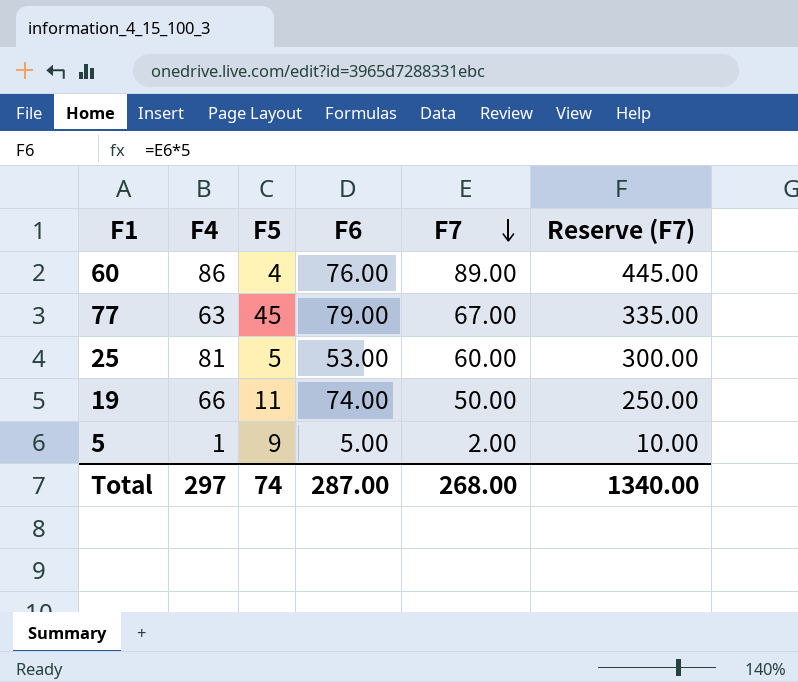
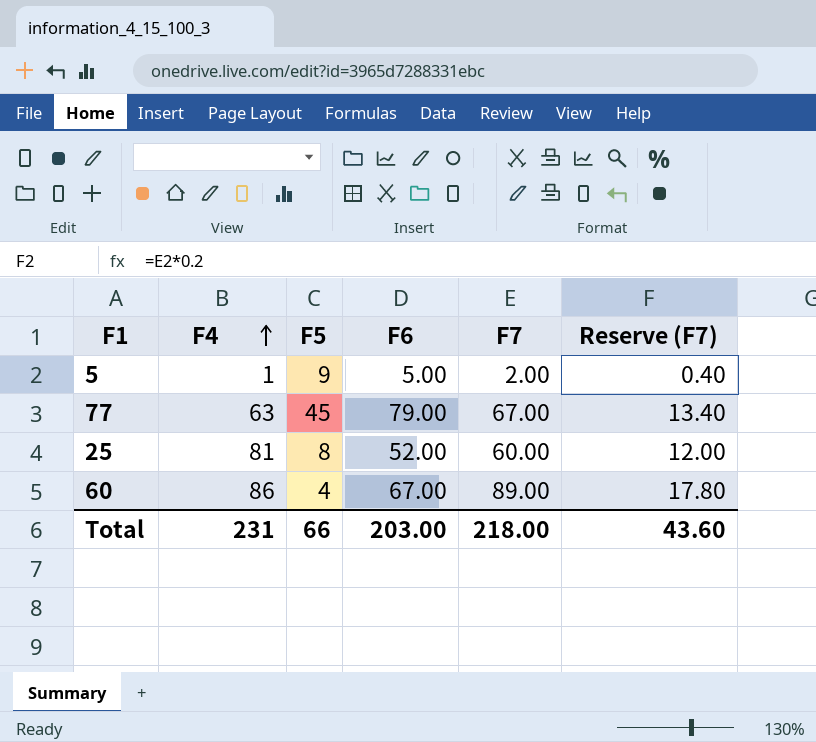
row order: F7 descending -> F4 ascending
column Reserve (F7) | formula: [F7] * 5 -> [F7] * 0.2
row 19: 66 | 11 | 74.00 | 50.00 | 250.00 -> none
25 | F5: 5 -> 8
25 | F6: 53.00 -> 52.00
60 | F6: 76.00 -> 67.00
Total | F4: 297 -> 231
Total | F5: 74 -> 66
Total | F6: 287.00 -> 203.00
Total | F7: 268.00 -> 218.00
Total | Reserve (F7): 1340.00 -> 43.60

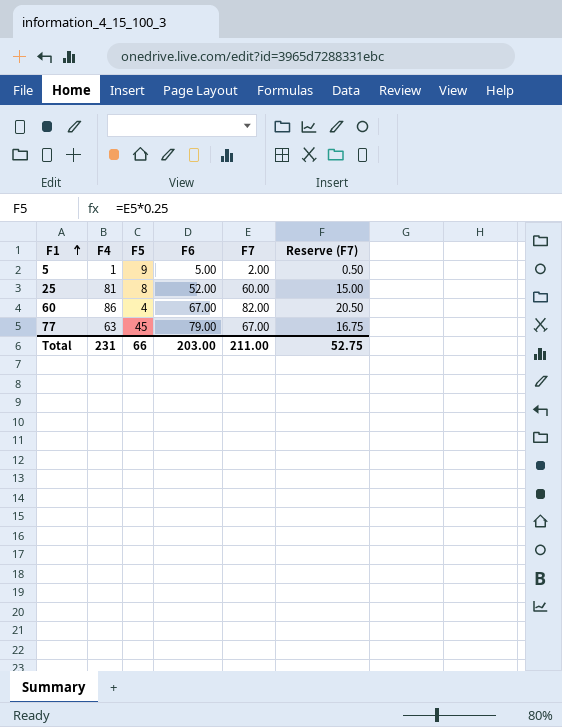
row order: F4 ascending -> F1 ascending
column Reserve (F7) | formula: [F7] * 0.2 -> [F7] * 0.25
60 | F7: 89.00 -> 82.00
Total | F7: 218.00 -> 211.00
Total | Reserve (F7): 43.60 -> 52.75

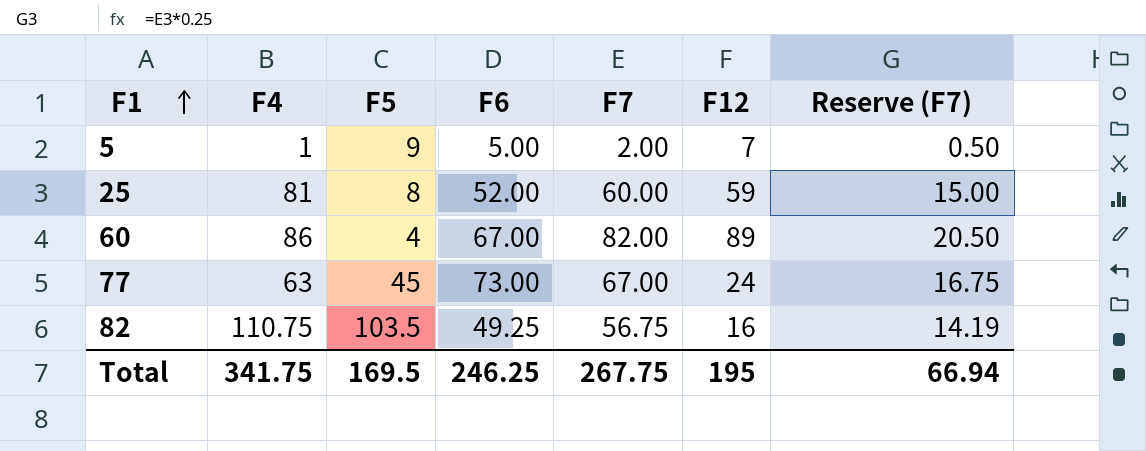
column F12 | position: none -> 6
77 | F6: 79.00 -> 73.00
row 82: none -> 110.75 | 103.5 | 49.25 | 56.75 | 16 | 14.19
Total | F4: 231 -> 341.75
Total | F5: 66 -> 169.5
Total | F6: 203.00 -> 246.25
Total | F7: 211.00 -> 267.75
Total | Reserve (F7): 52.75 -> 66.94

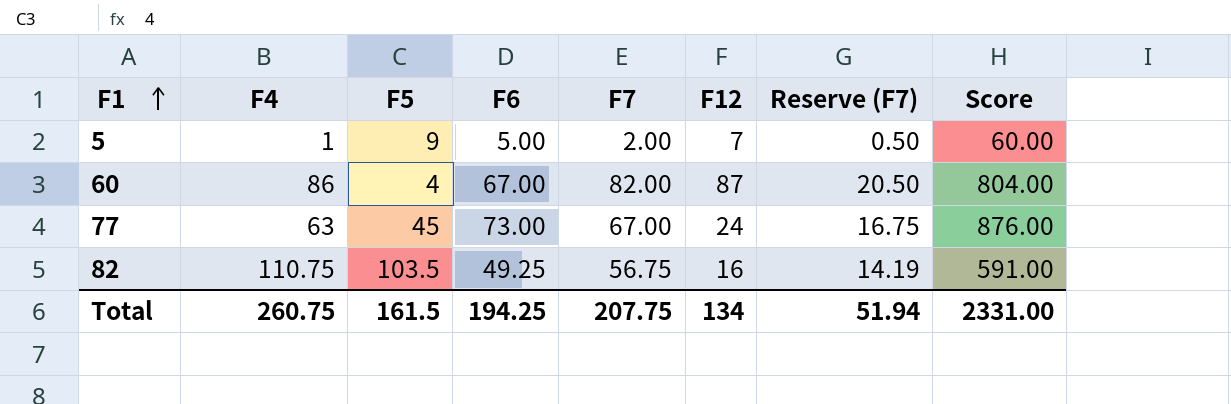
column Score | formula: none -> [F6] * 12
row 25: 81 | 8 | 52.00 | 60.00 | 59 | 15.00 -> none
60 | F12: 89 -> 87
Total | F4: 341.75 -> 260.75
Total | F5: 169.5 -> 161.5
Total | F6: 246.25 -> 194.25
Total | F7: 267.75 -> 207.75
Total | F12: 195 -> 134
Total | Reserve (F7): 66.94 -> 51.94

